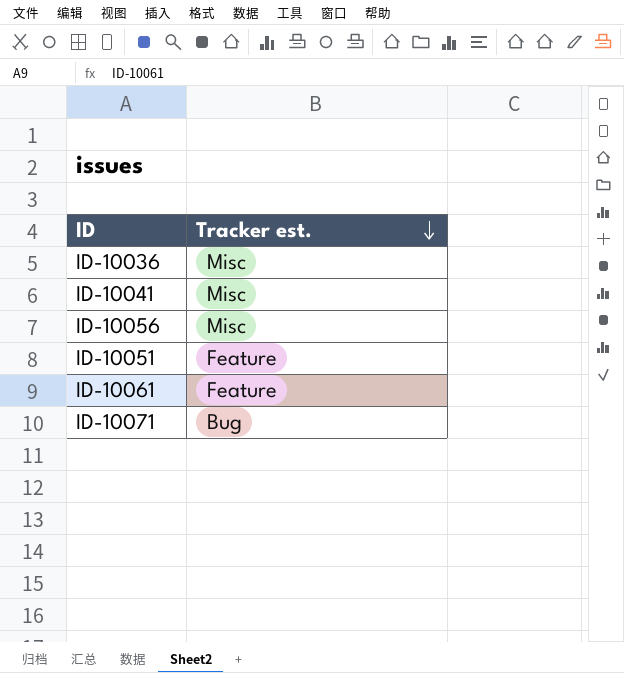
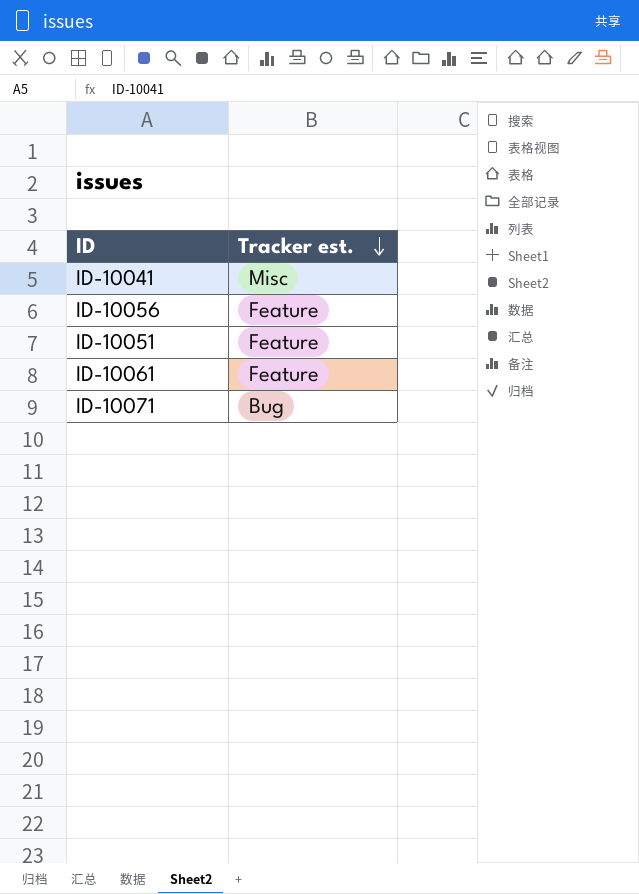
row ID-10036: Misc -> none
ID-10056 | Tracker est.: Misc -> Feature

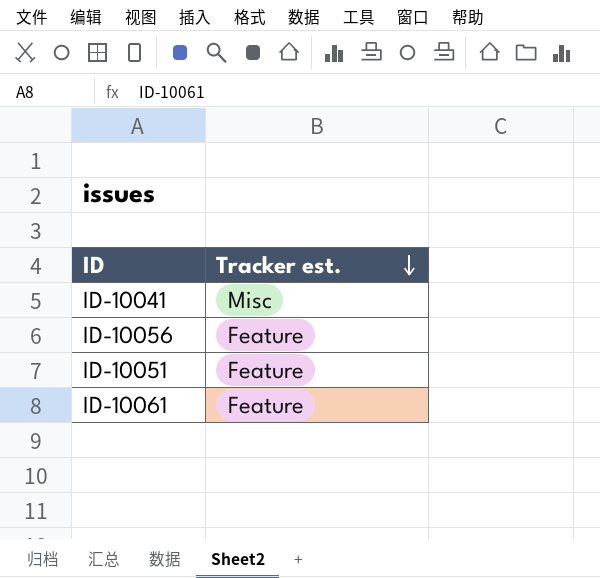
row ID-10071: Bug -> none

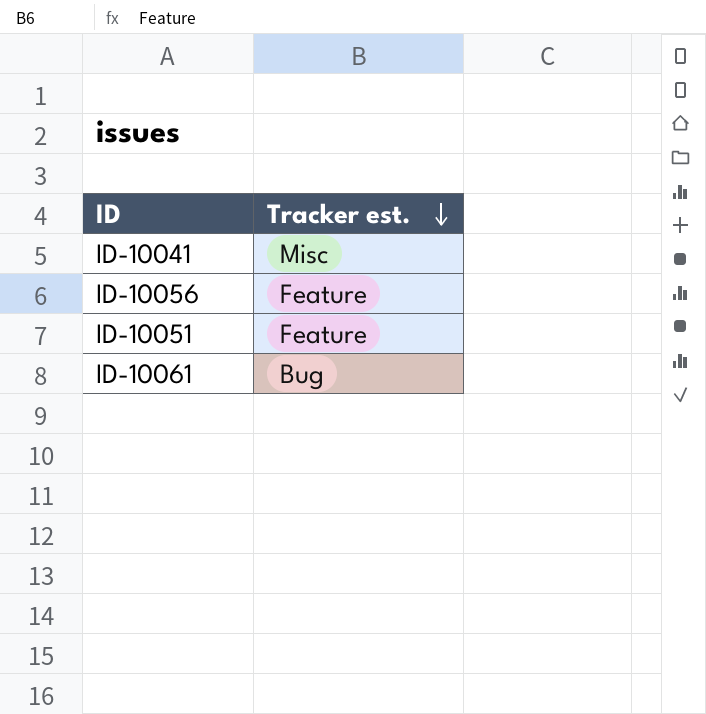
ID-10061 | Tracker est.: Feature -> Bug

